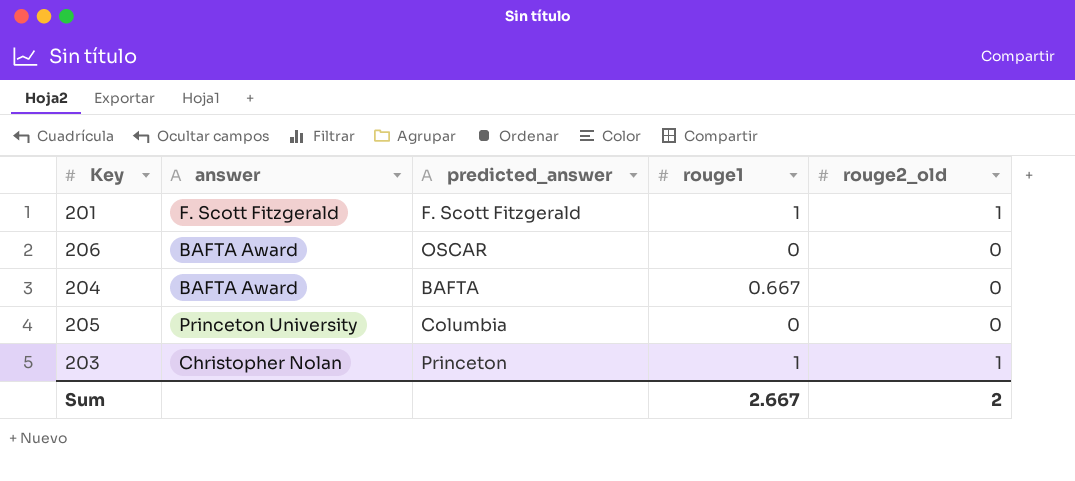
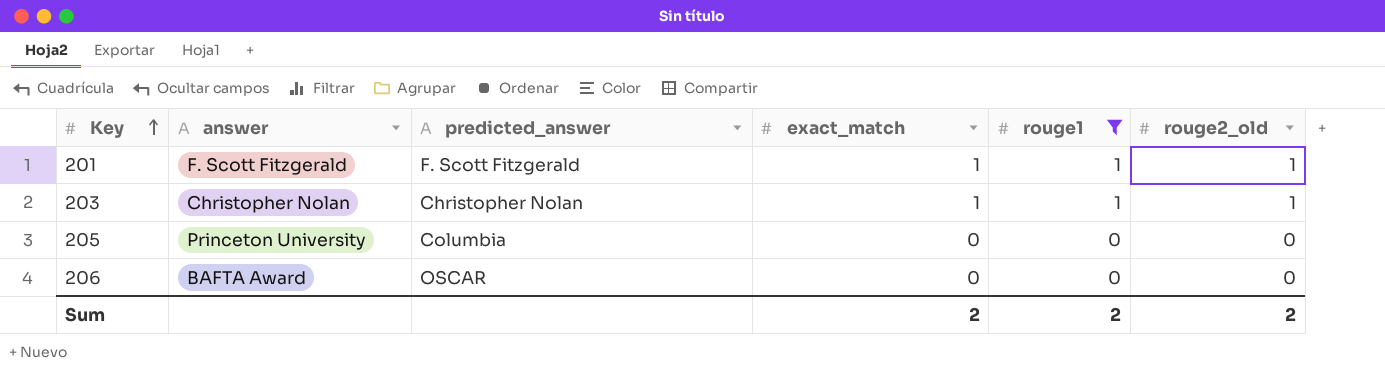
filter: none -> rouge1 != 0.667
row order: none -> Key ascending
column exact_match | position: none -> 4
203 | predicted_answer: Princeton -> Christopher Nolan
Sum | rouge1: 2.667 -> 2

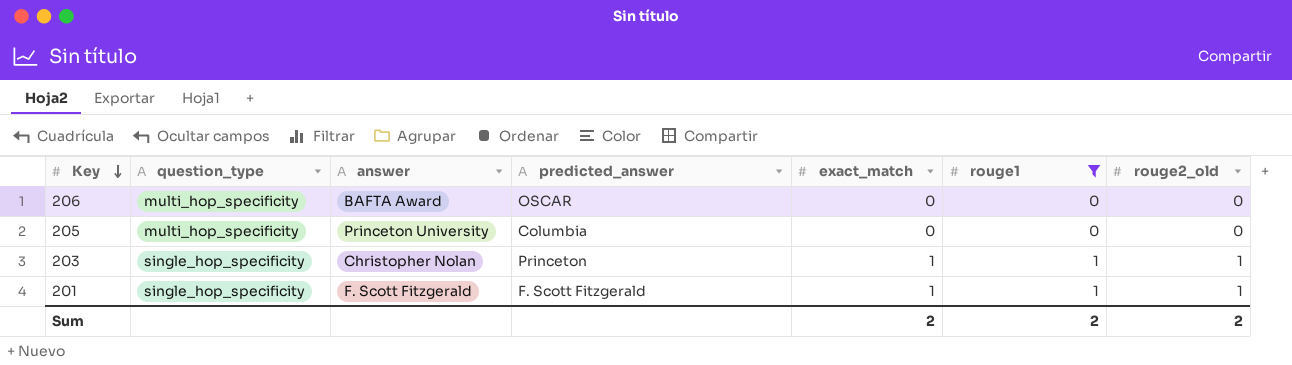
row order: Key ascending -> Key descending
column question_type | position: none -> 2
203 | predicted_answer: Christopher Nolan -> Princeton

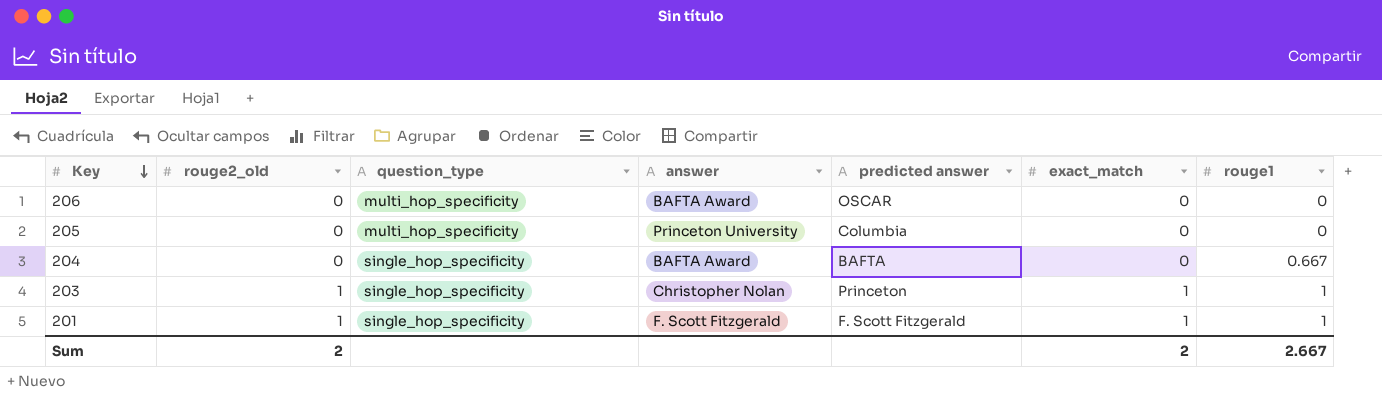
filter: rouge1 != 0.667 -> none
column rouge2_old | position: 7 -> 2
column name: predicted_answer -> predicted answer
Sum | rouge1: 2 -> 2.667

